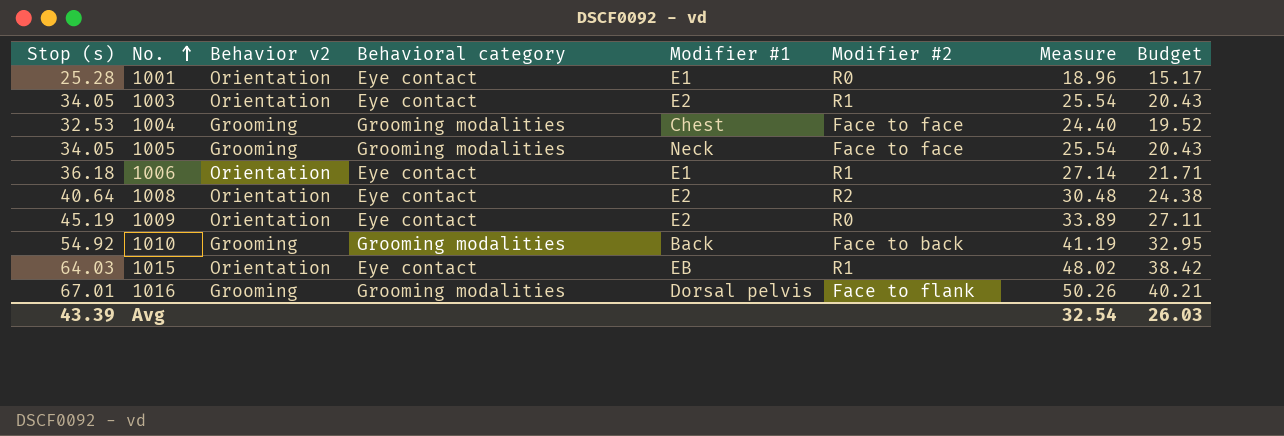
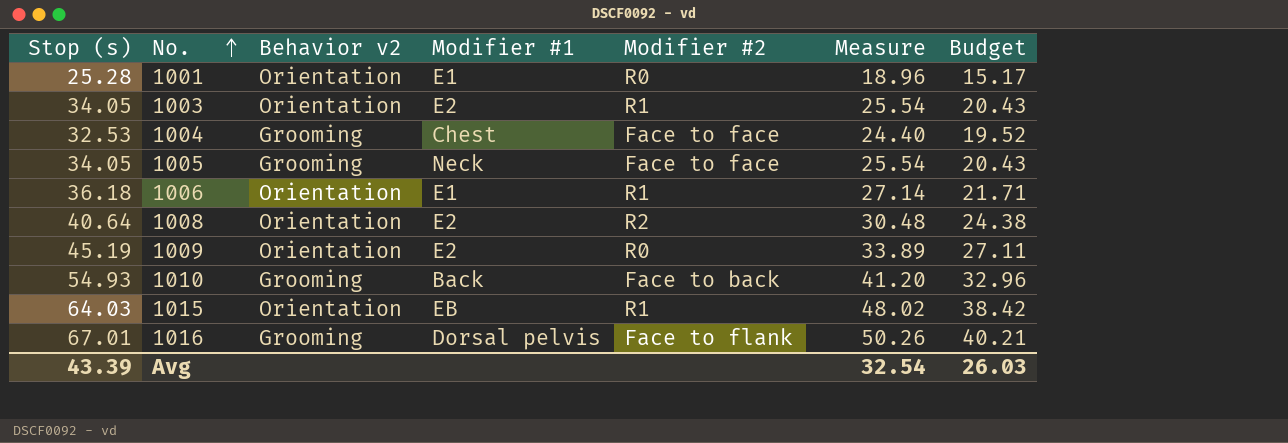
column Behavioral category | position: 4 -> none
1010 | Stop (s): 54.92 -> 54.93
1010 | Measure: 41.19 -> 41.20
1010 | Budget: 32.95 -> 32.96

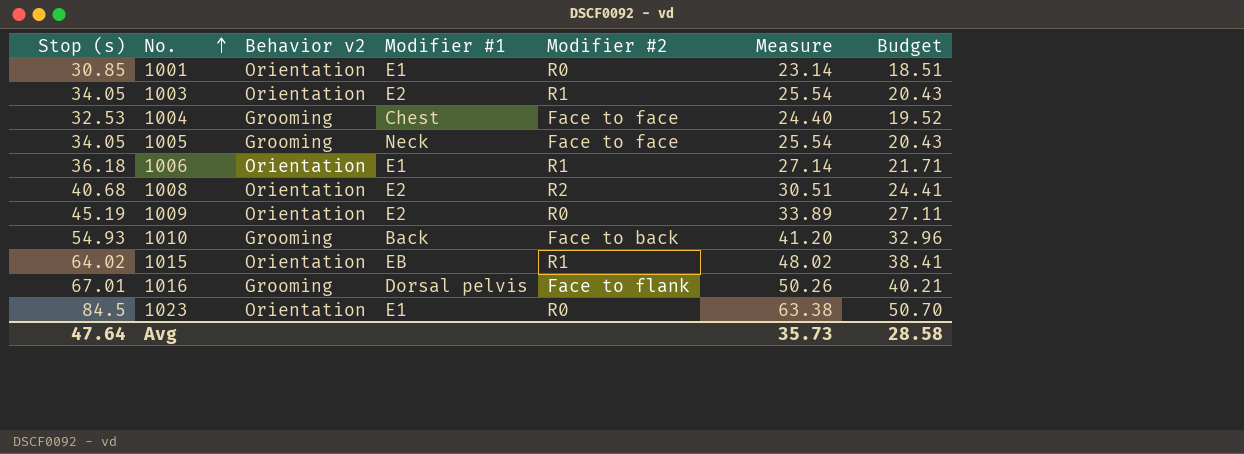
1001 | Stop (s): 25.28 -> 30.85
1001 | Measure: 18.96 -> 23.14
1001 | Budget: 15.17 -> 18.51
1008 | Stop (s): 40.64 -> 40.68
1008 | Measure: 30.48 -> 30.51
1008 | Budget: 24.38 -> 24.41
1015 | Stop (s): 64.03 -> 64.02
1015 | Budget: 38.42 -> 38.41
row 1023: none -> 84.5 | Orientation | E1 | R0 | 63.38 | 50.70
Avg | Stop (s): 43.39 -> 47.64
Avg | Measure: 32.54 -> 35.73
Avg | Budget: 26.03 -> 28.58

